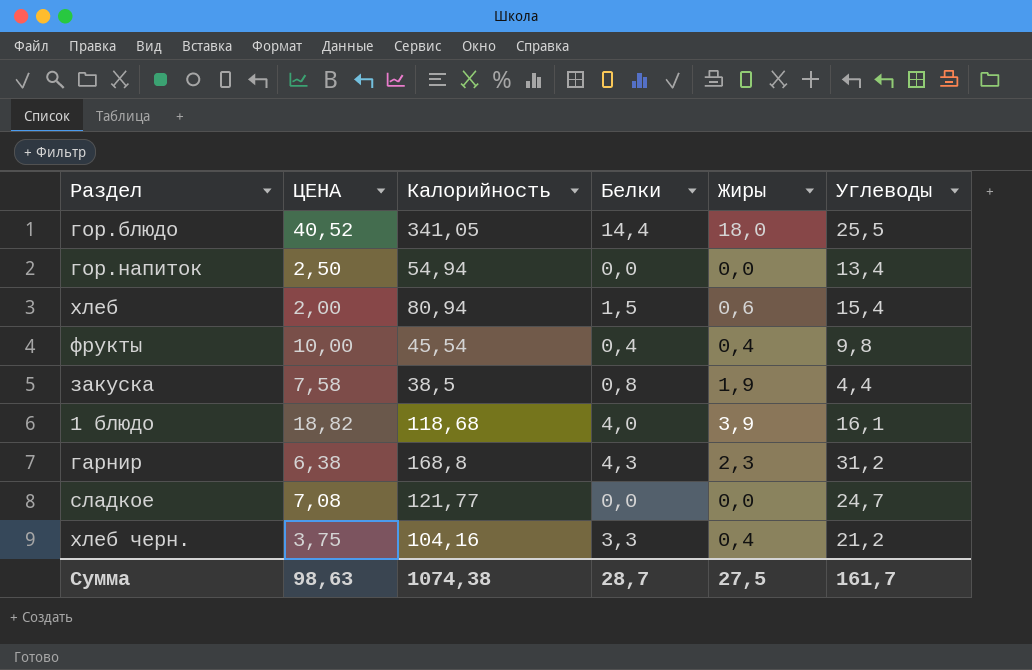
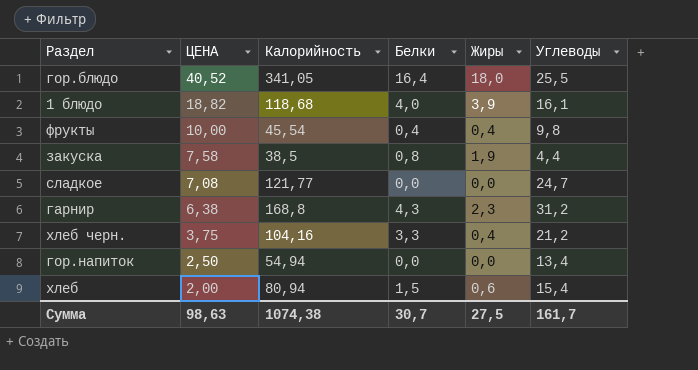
row order: none -> ЦЕНА descending
гор.блюдо | Белки: 14,4 -> 16,4
Сумма | Белки: 28,7 -> 30,7

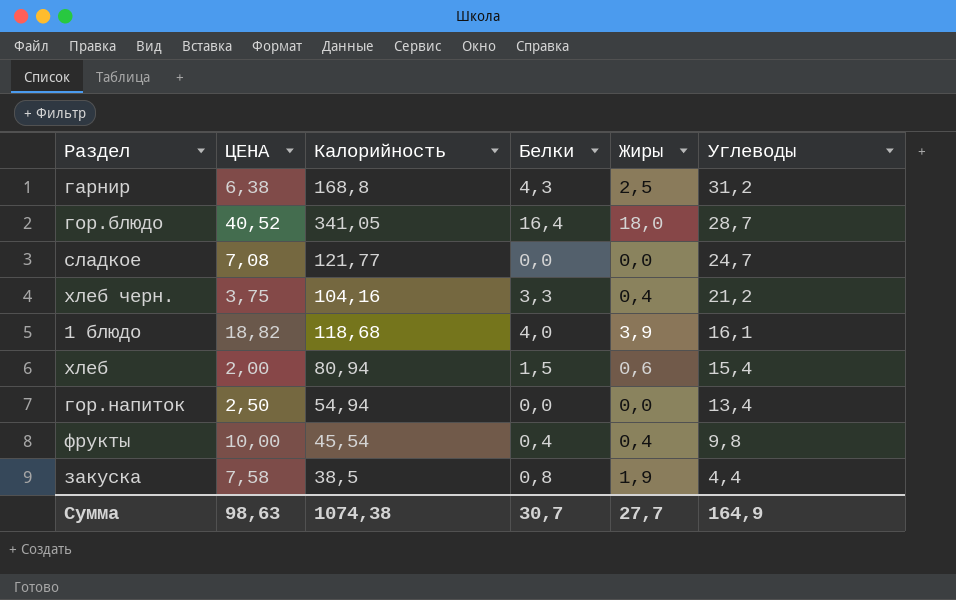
row order: ЦЕНА descending -> Углеводы descending
гарнир | Жиры: 2,3 -> 2,5
гор.блюдо | Углеводы: 25,5 -> 28,7
Сумма | Жиры: 27,5 -> 27,7
Сумма | Углеводы: 161,7 -> 164,9

